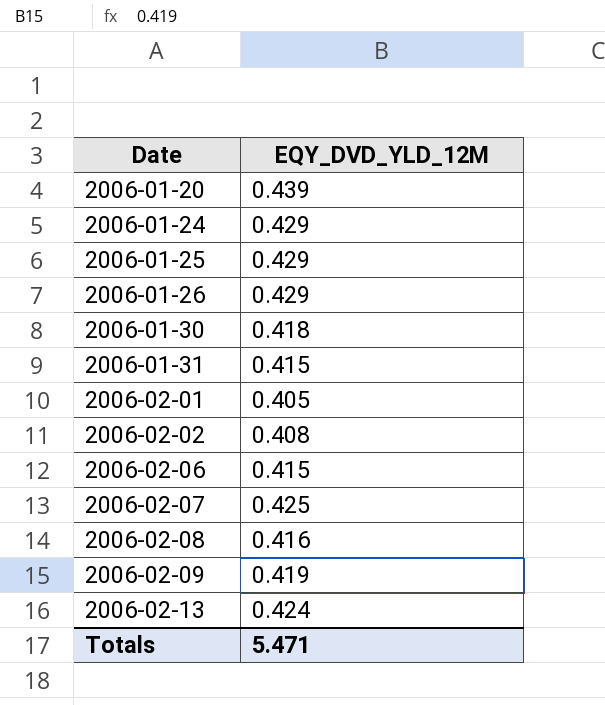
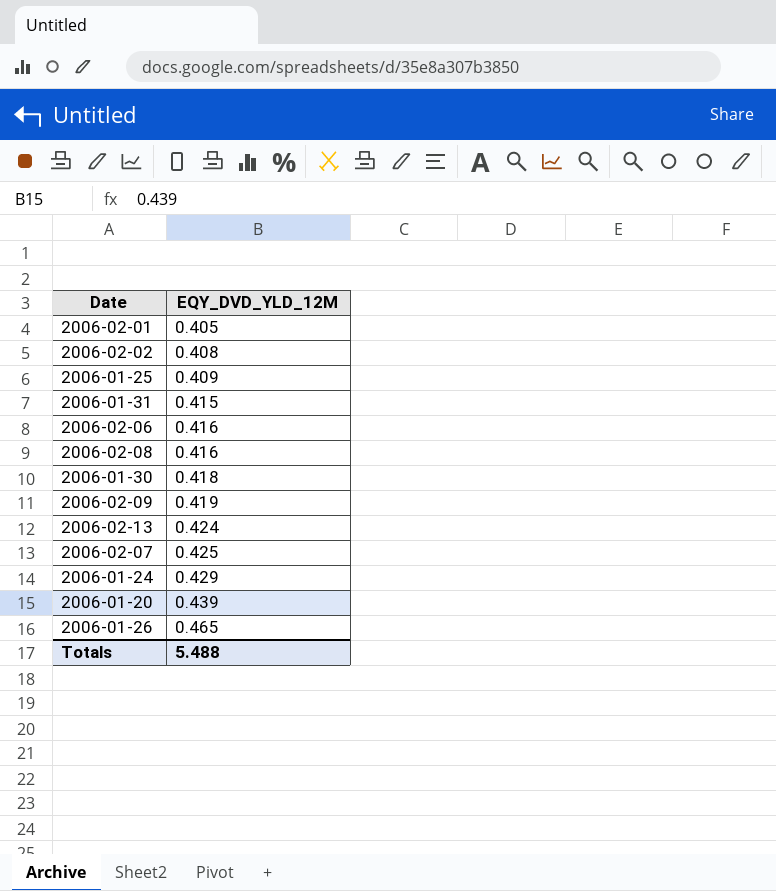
row order: Date ascending -> EQY_DVD_YLD_12M ascending
2006-01-25 | EQY_DVD_YLD_12M: 0.429 -> 0.409
2006-02-06 | EQY_DVD_YLD_12M: 0.415 -> 0.416
2006-01-26 | EQY_DVD_YLD_12M: 0.429 -> 0.465
Totals | EQY_DVD_YLD_12M: 5.471 -> 5.488

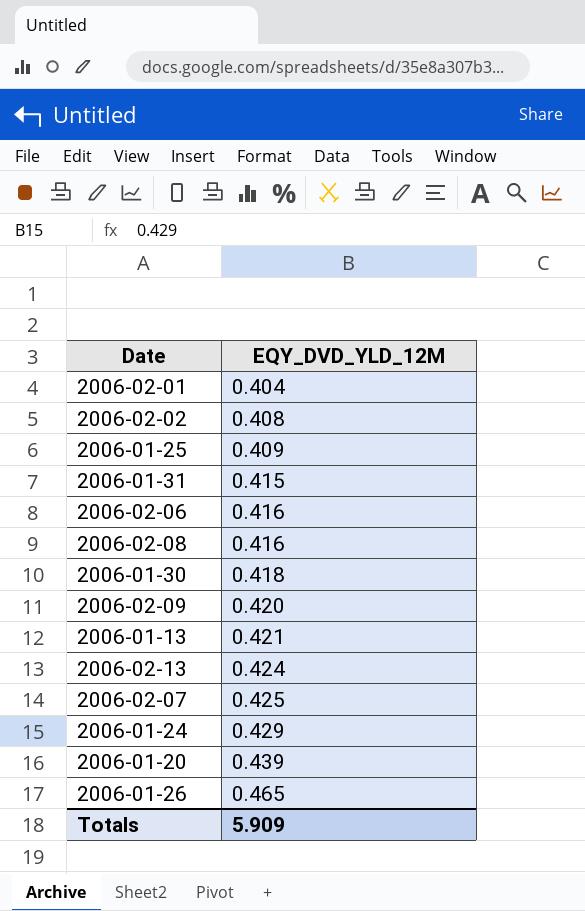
2006-02-01 | EQY_DVD_YLD_12M: 0.405 -> 0.404
2006-02-09 | EQY_DVD_YLD_12M: 0.419 -> 0.420
row 2006-01-13: none -> 0.421
Totals | EQY_DVD_YLD_12M: 5.488 -> 5.909

